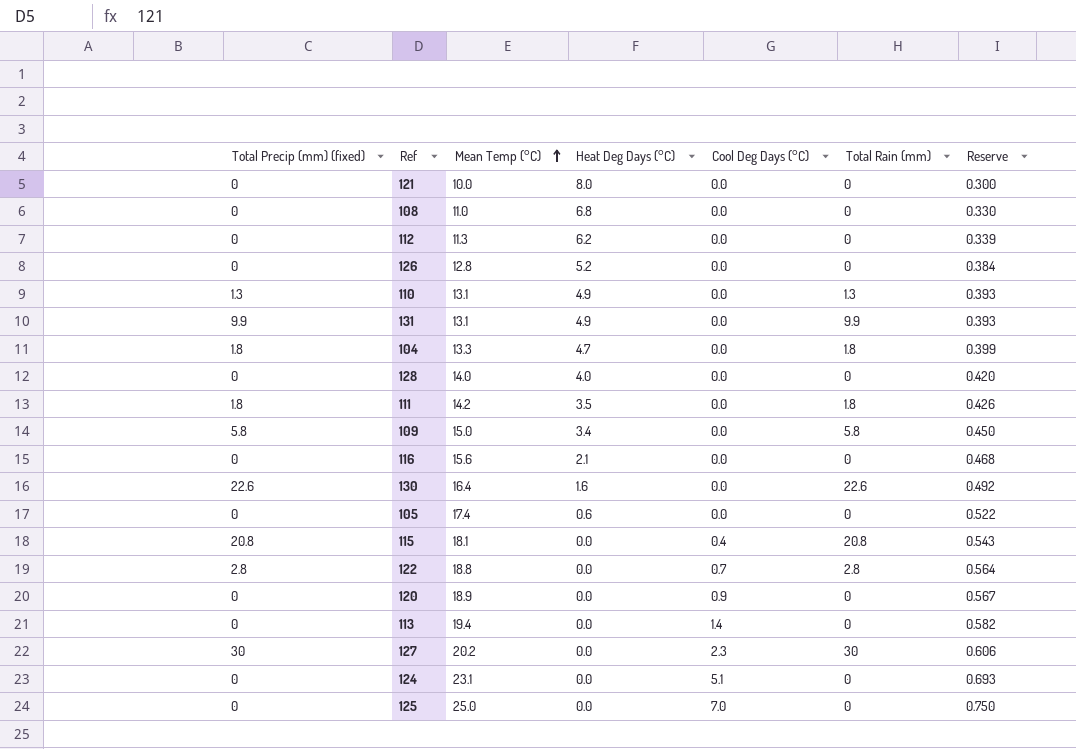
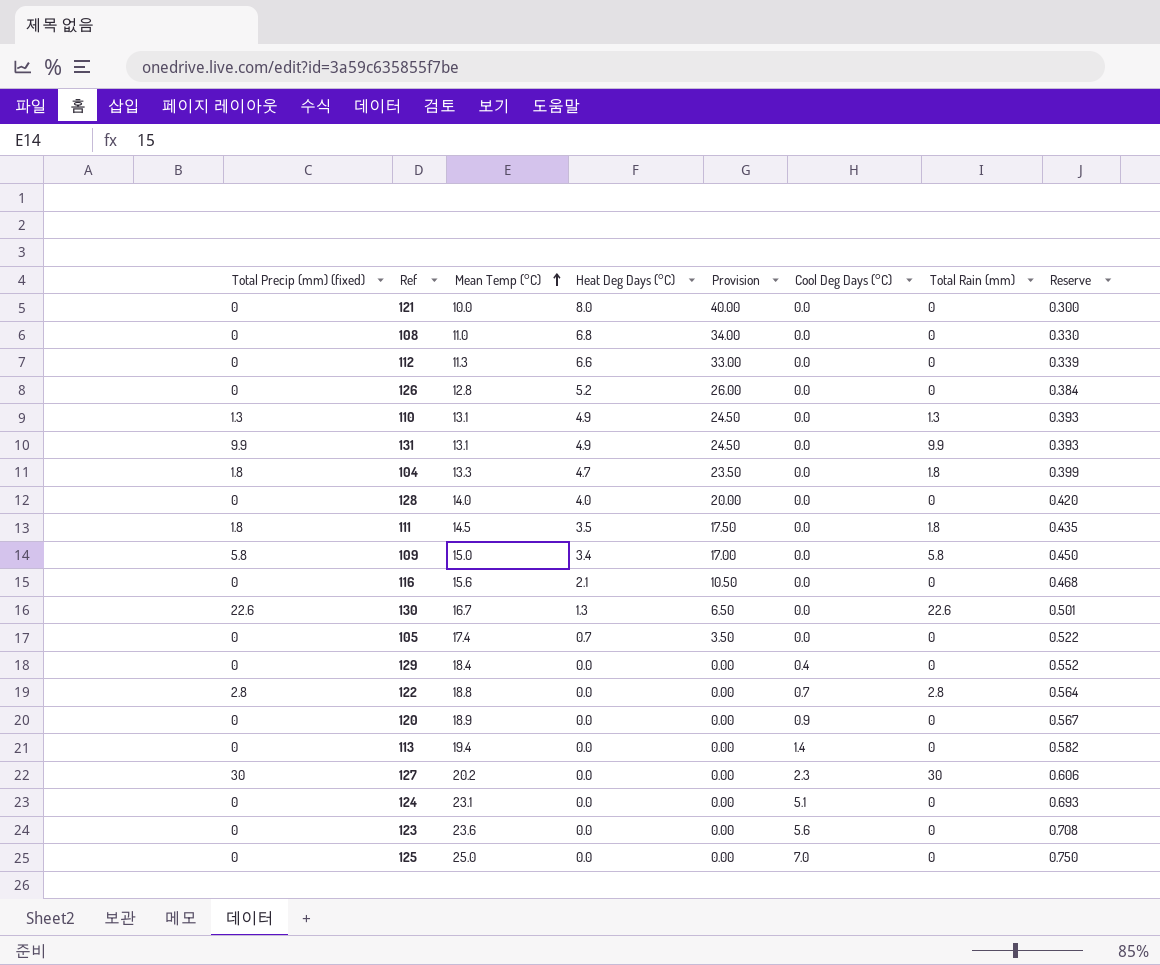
column Provision | formula: none -> [Heat Deg Days (°C)] * 5
row 115: 20.8 | 18.1 | 0.0 | 0.4 | 20.8 | 0.543 -> none
112 | Heat Deg Days (°C): 6.2 -> 6.6
111 | Mean Temp (°C): 14.2 -> 14.5
111 | Reserve: 0.426 -> 0.435
130 | Mean Temp (°C): 16.4 -> 16.7
130 | Heat Deg Days (°C): 1.6 -> 1.3
130 | Reserve: 0.492 -> 0.501
105 | Heat Deg Days (°C): 0.6 -> 0.7
row 129: none -> 0 | 18.4 | 0.0 | 0.00 | 0.4 | 0 | 0.552
row 123: none -> 0 | 23.6 | 0.0 | 0.00 | 5.6 | 0 | 0.708

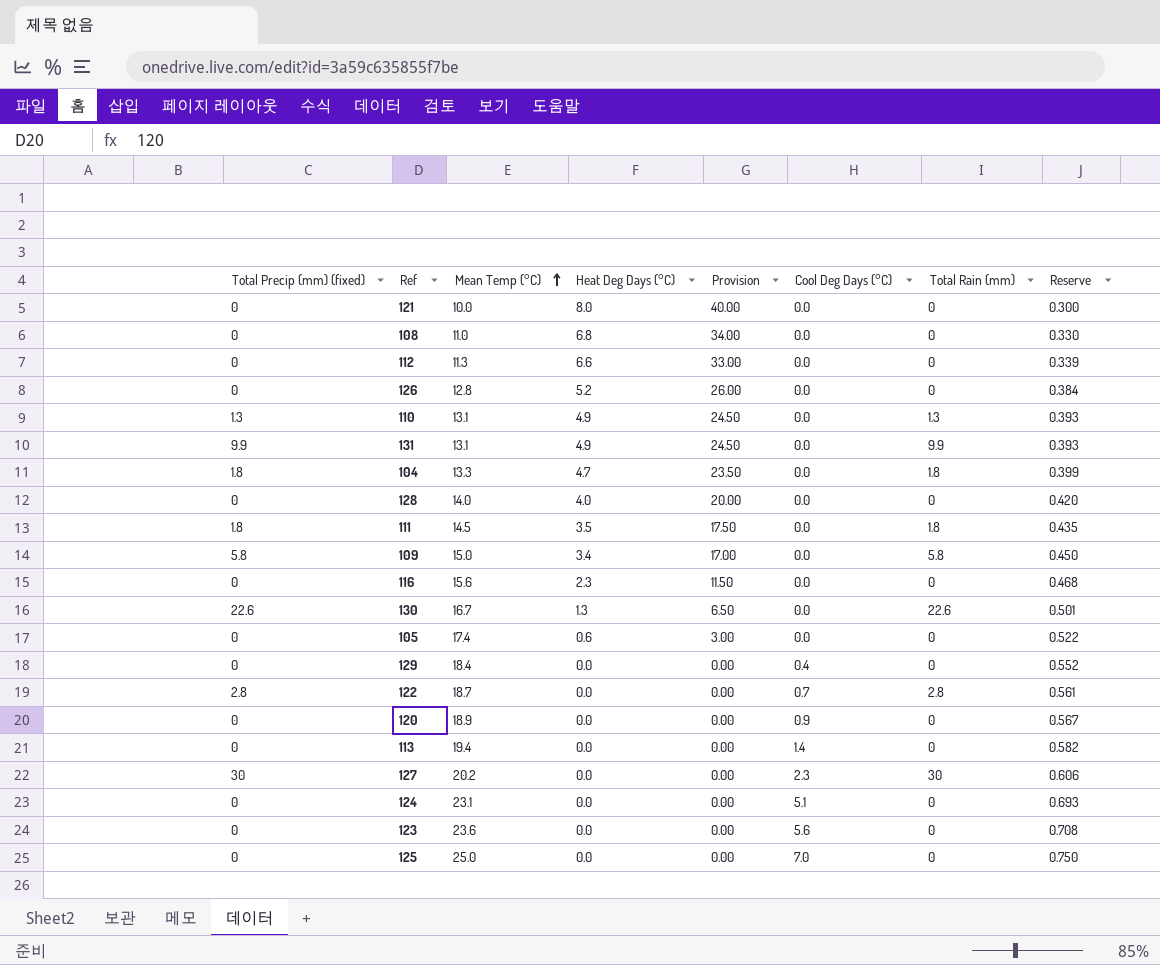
116 | Heat Deg Days (°C): 2.1 -> 2.3
116 | Provision: 10.50 -> 11.50
105 | Heat Deg Days (°C): 0.7 -> 0.6
105 | Provision: 3.50 -> 3.00
122 | Mean Temp (°C): 18.8 -> 18.7
122 | Reserve: 0.564 -> 0.561

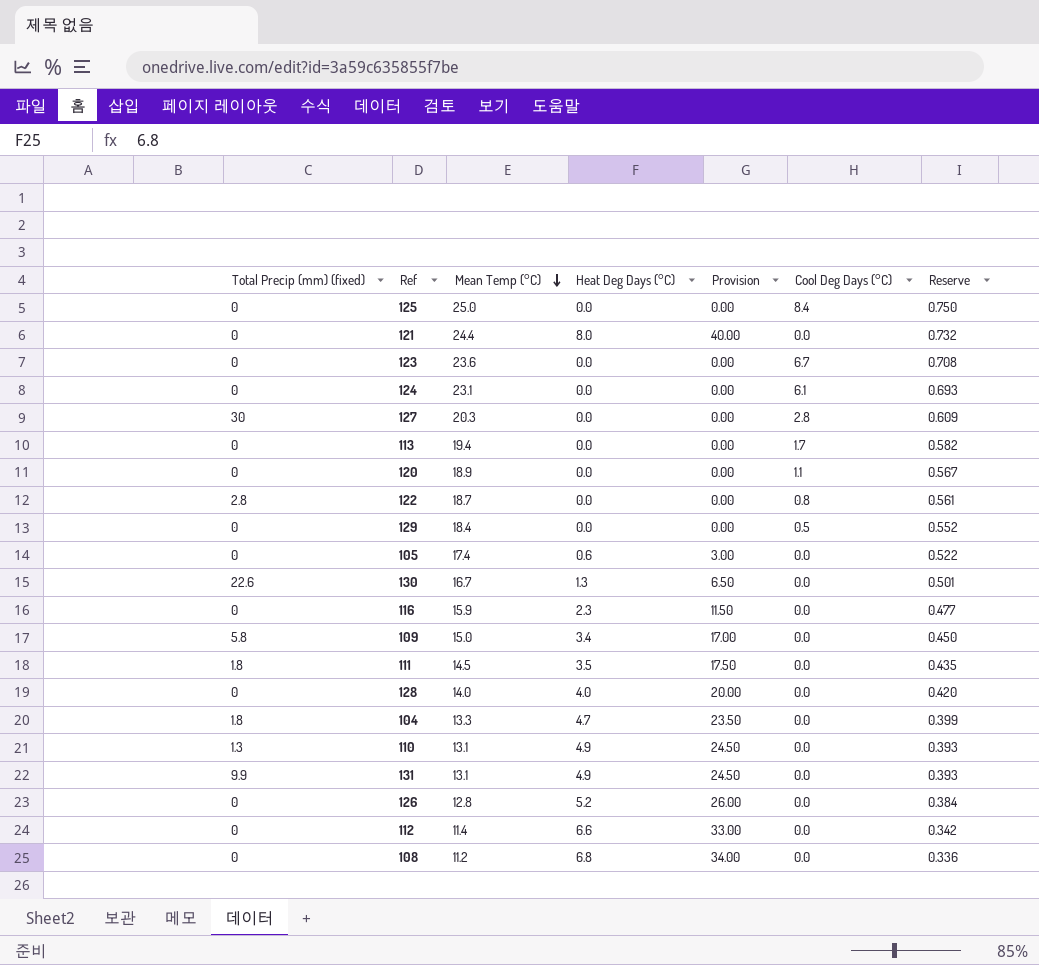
row order: Mean Temp (°C) ascending -> Mean Temp (°C) descending
column Total Rain (mm) | position: 7 -> none
125 | Cool Deg Days (°C): 7.0 -> 8.4
121 | Mean Temp (°C): 10.0 -> 24.4
121 | Reserve: 0.300 -> 0.732
123 | Cool Deg Days (°C): 5.6 -> 6.7
124 | Cool Deg Days (°C): 5.1 -> 6.1
127 | Mean Temp (°C): 20.2 -> 20.3
127 | Cool Deg Days (°C): 2.3 -> 2.8
127 | Reserve: 0.606 -> 0.609
113 | Cool Deg Days (°C): 1.4 -> 1.7
120 | Cool Deg Days (°C): 0.9 -> 1.1
122 | Cool Deg Days (°C): 0.7 -> 0.8
129 | Cool Deg Days (°C): 0.4 -> 0.5
116 | Mean Temp (°C): 15.6 -> 15.9
116 | Reserve: 0.468 -> 0.477
112 | Mean Temp (°C): 11.3 -> 11.4
112 | Reserve: 0.339 -> 0.342
108 | Mean Temp (°C): 11.0 -> 11.2
108 | Reserve: 0.330 -> 0.336

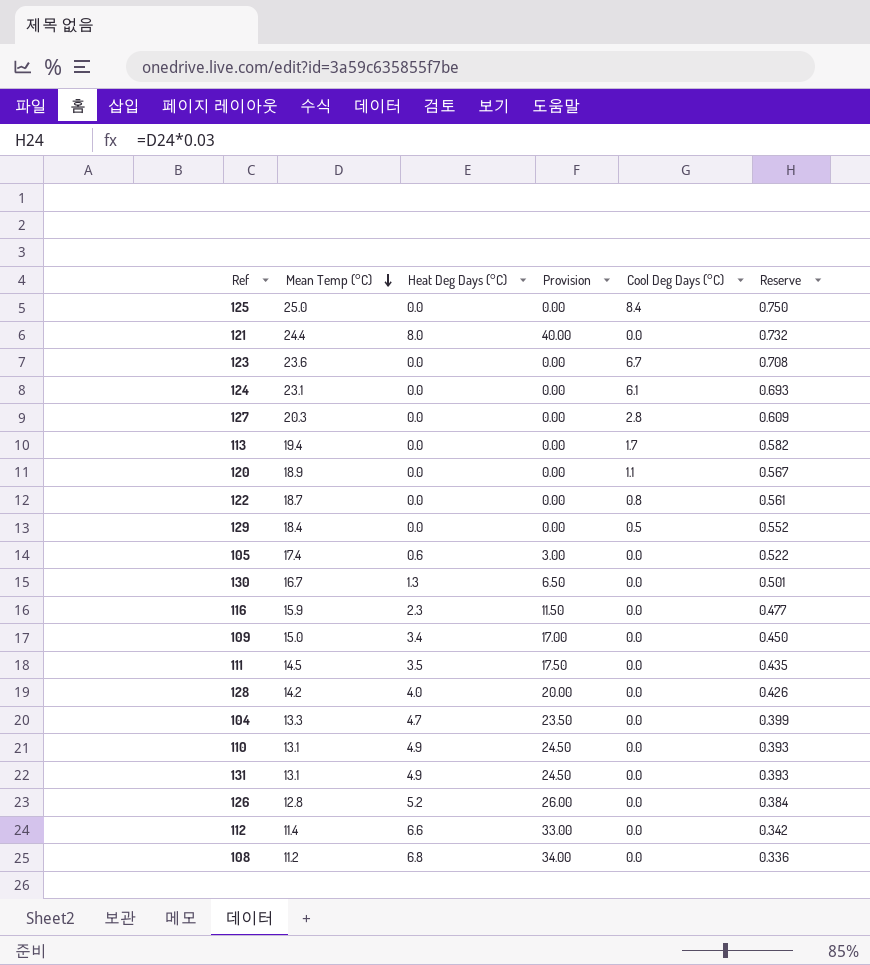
column Total Precip (mm) (fixed) | position: 1 -> none
128 | Mean Temp (°C): 14.0 -> 14.2
128 | Reserve: 0.420 -> 0.426

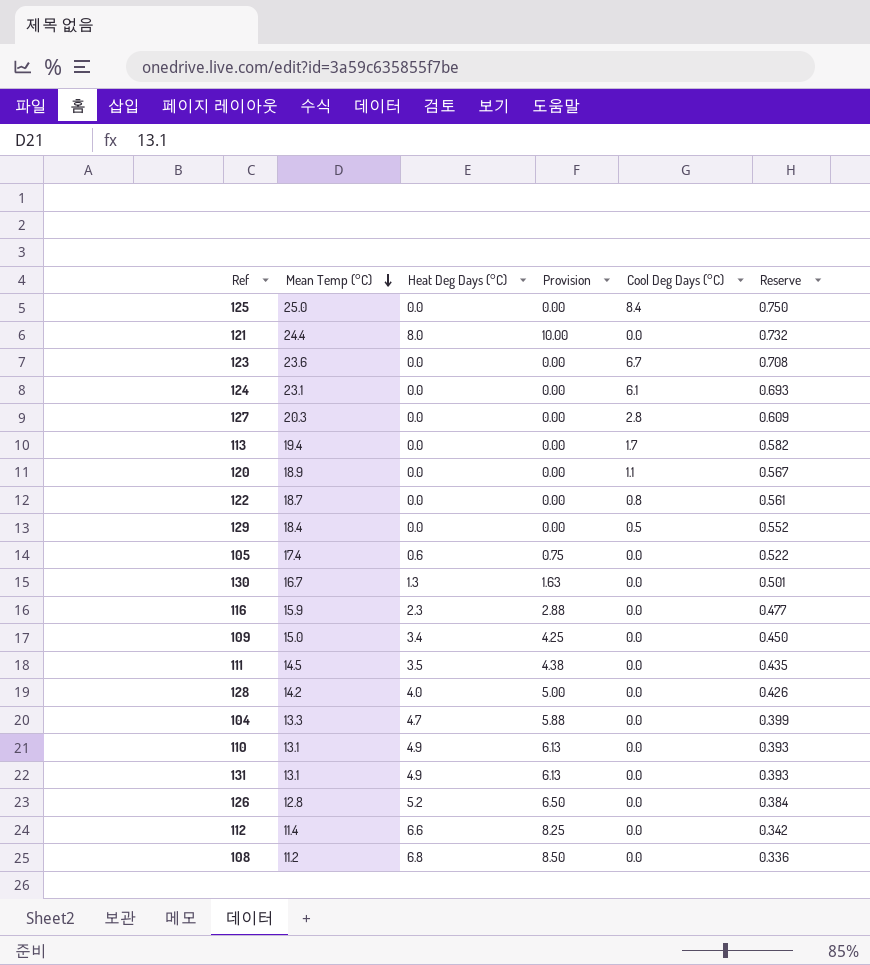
column Provision | formula: [Heat Deg Days (°C)] * 5 -> [Heat Deg Days (°C)] * 1.25

